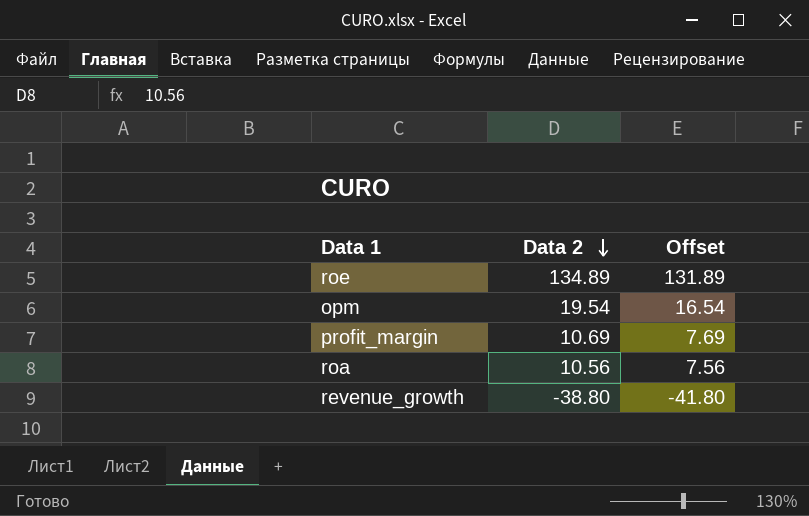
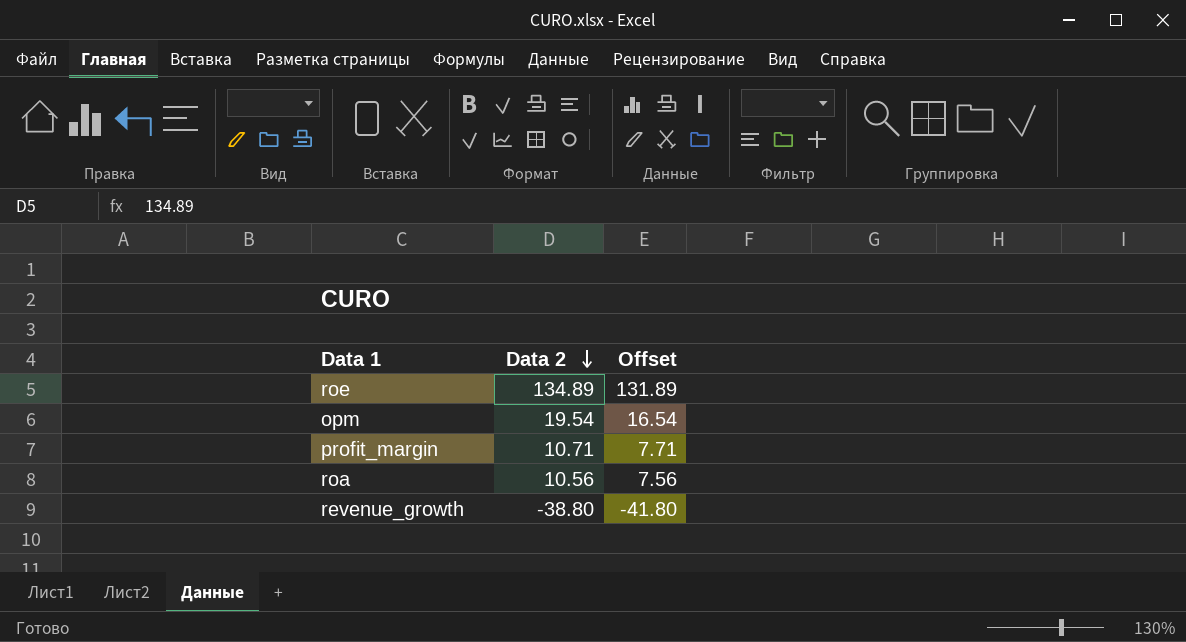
profit_margin | Data 2: 10.69 -> 10.71
profit_margin | Offset: 7.69 -> 7.71

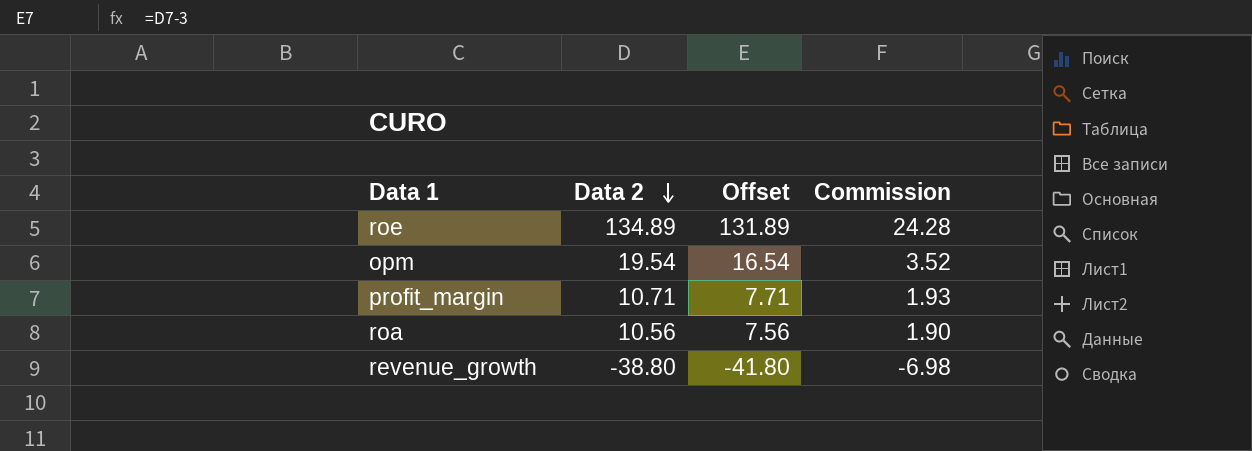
column Commission | formula: none -> [Data 2] * 0.18

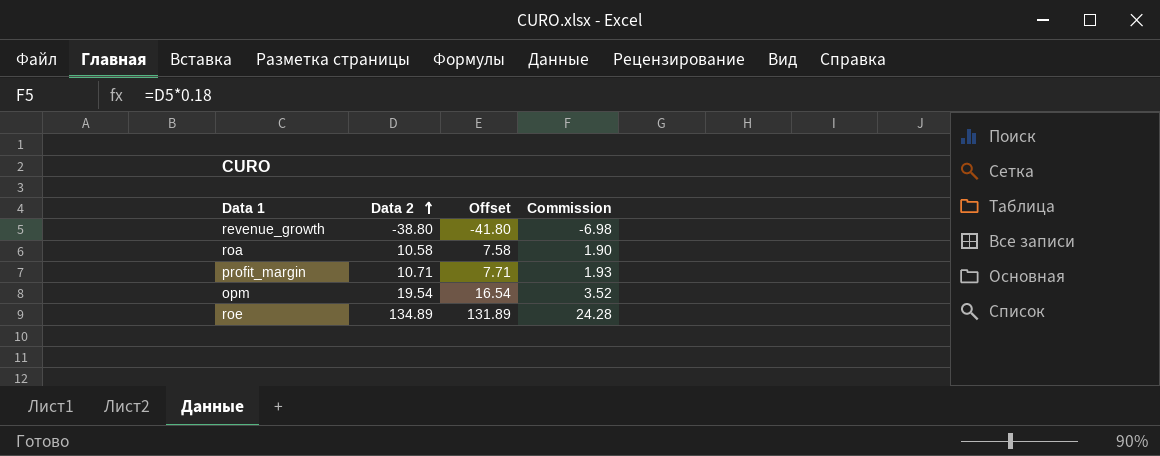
row order: Data 2 descending -> Data 2 ascending
roa | Data 2: 10.56 -> 10.58
roa | Offset: 7.56 -> 7.58

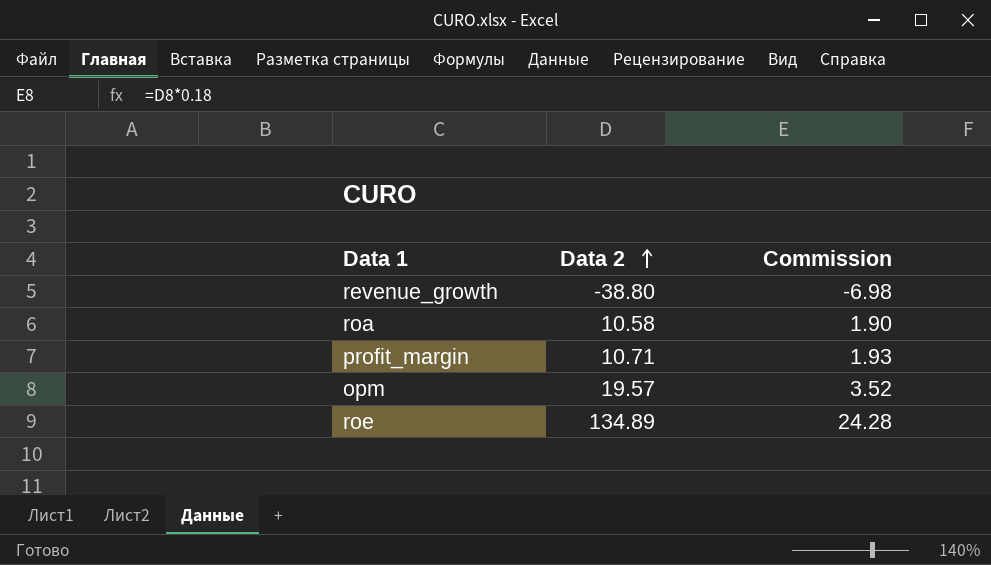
column Offset | formula: [Data 2] - 3 -> none
opm | Data 2: 19.54 -> 19.57

